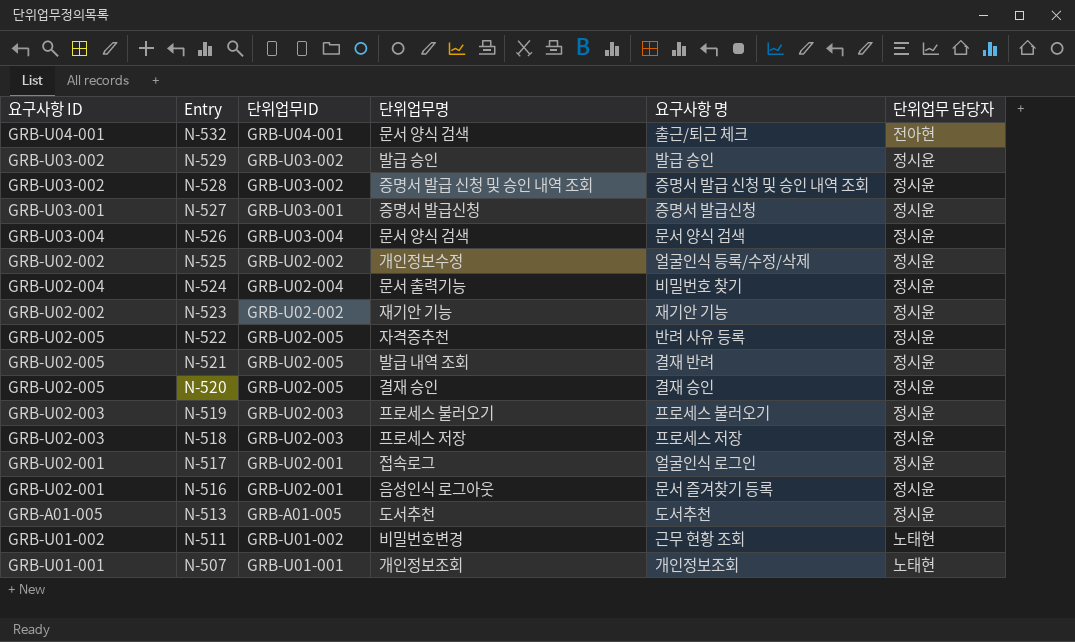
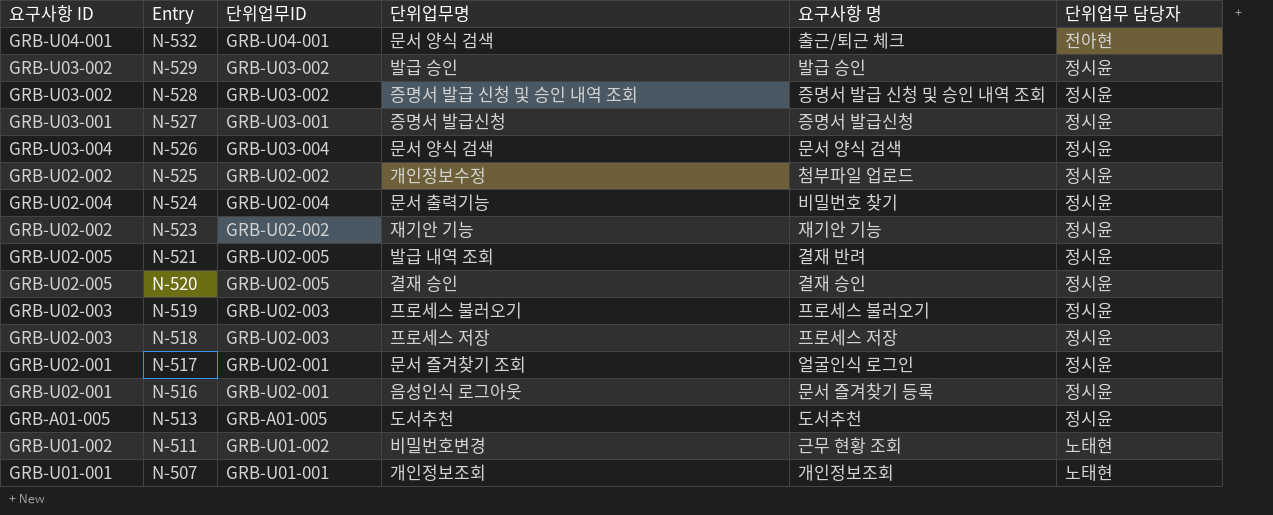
row N-522: GRB-U02-005 | GRB-U02-005 | 자격증추천 | 반려 사유 등록 | 정시윤 -> none
N-525 | 요구사항 명: 얼굴인식 등록/수정/삭제 -> 첨부파일 업로드
N-517 | 단위업무명: 접속로그 -> 문서 즐겨찾기 조회

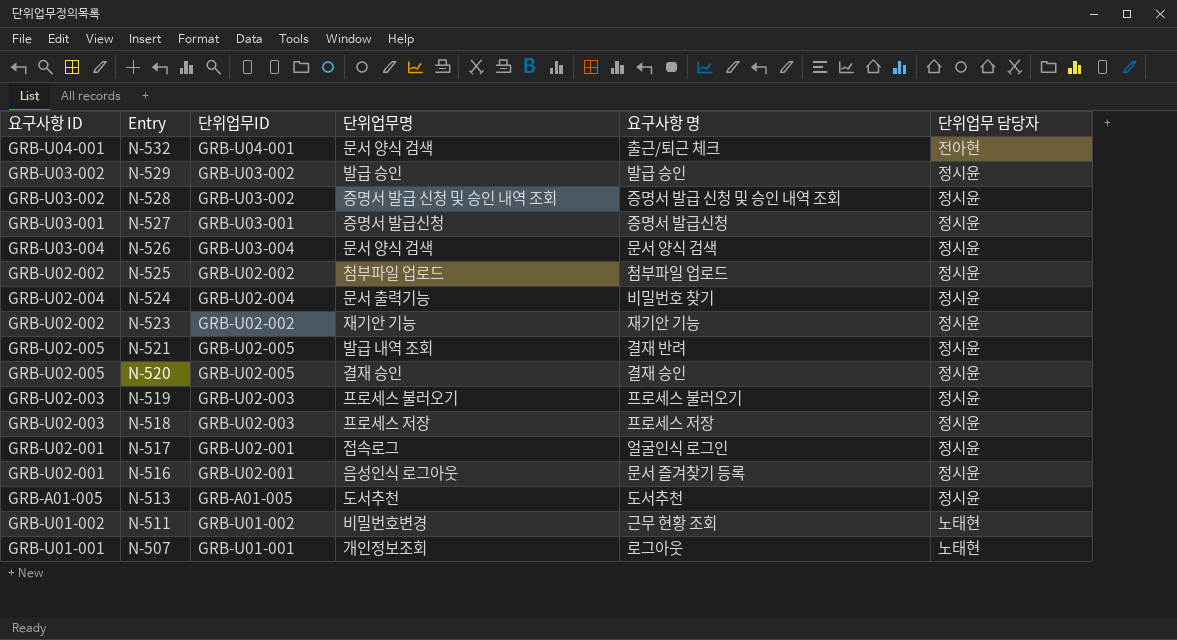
N-525 | 단위업무명: 개인정보수정 -> 첨부파일 업로드
N-517 | 단위업무명: 문서 즐겨찾기 조회 -> 접속로그
N-507 | 요구사항 명: 개인정보조회 -> 로그아웃

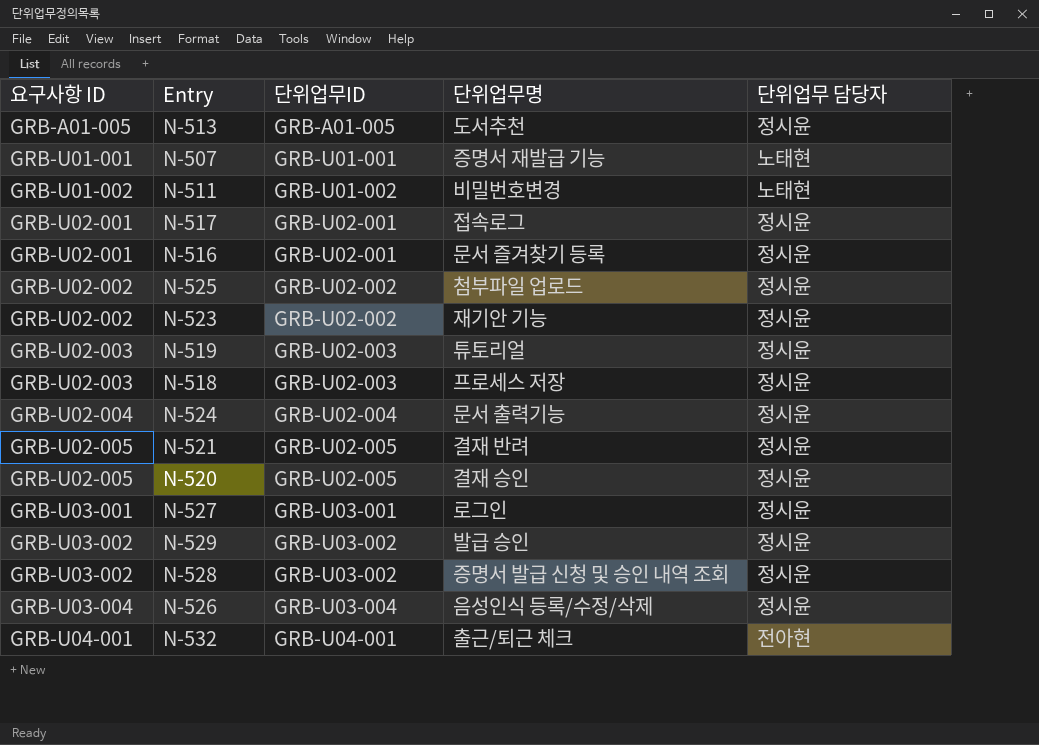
row order: Entry descending -> 요구사항 ID ascending
column 요구사항 명 | position: 5 -> none
N-507 | 단위업무명: 개인정보조회 -> 증명서 재발급 기능
N-516 | 단위업무명: 음성인식 로그아웃 -> 문서 즐겨찾기 등록
N-519 | 단위업무명: 프로세스 불러오기 -> 튜토리얼
N-521 | 단위업무명: 발급 내역 조회 -> 결재 반려
N-527 | 단위업무명: 증명서 발급신청 -> 로그인
N-526 | 단위업무명: 문서 양식 검색 -> 음성인식 등록/수정/삭제
N-532 | 단위업무명: 문서 양식 검색 -> 출근/퇴근 체크

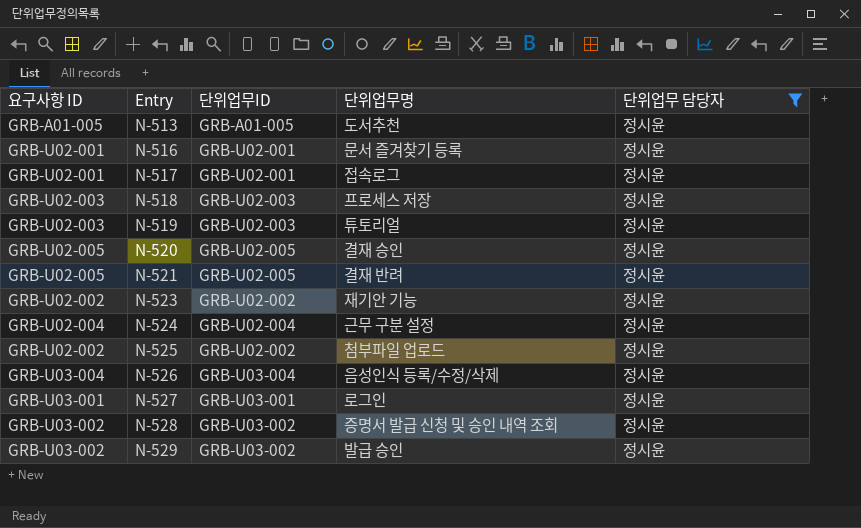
filter: none -> 단위업무 담당자 = 정시윤
row order: 요구사항 ID ascending -> Entry ascending
N-524 | 단위업무명: 문서 출력기능 -> 근무 구분 설정

